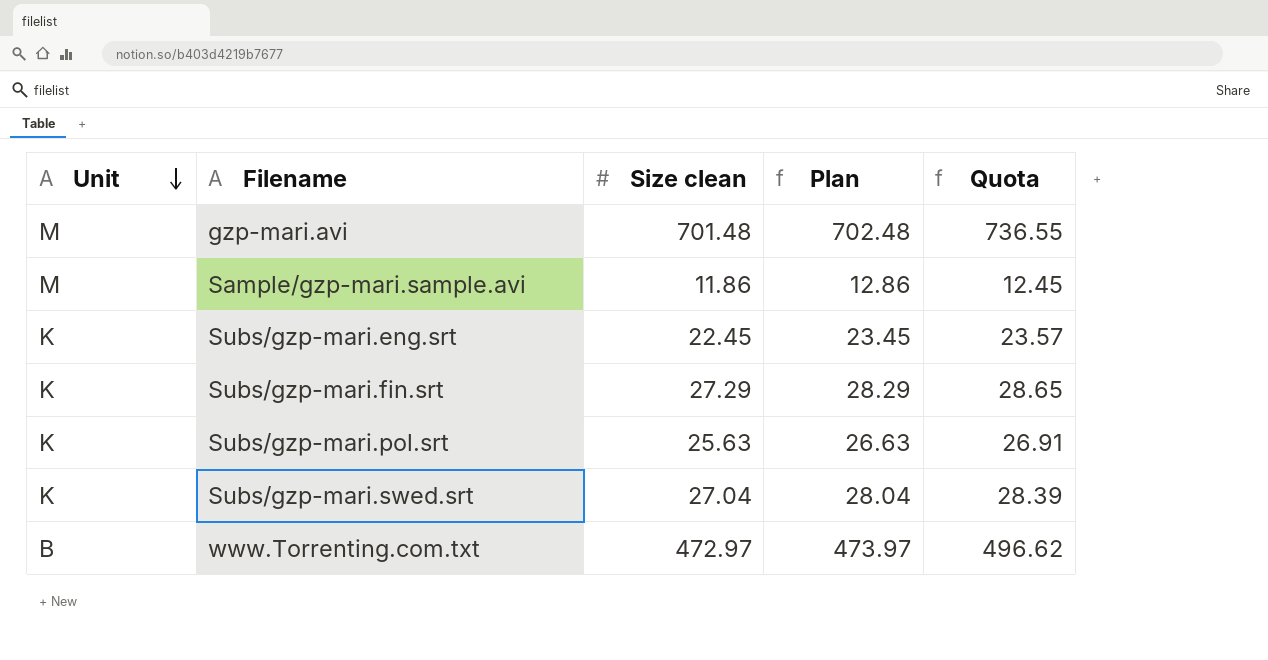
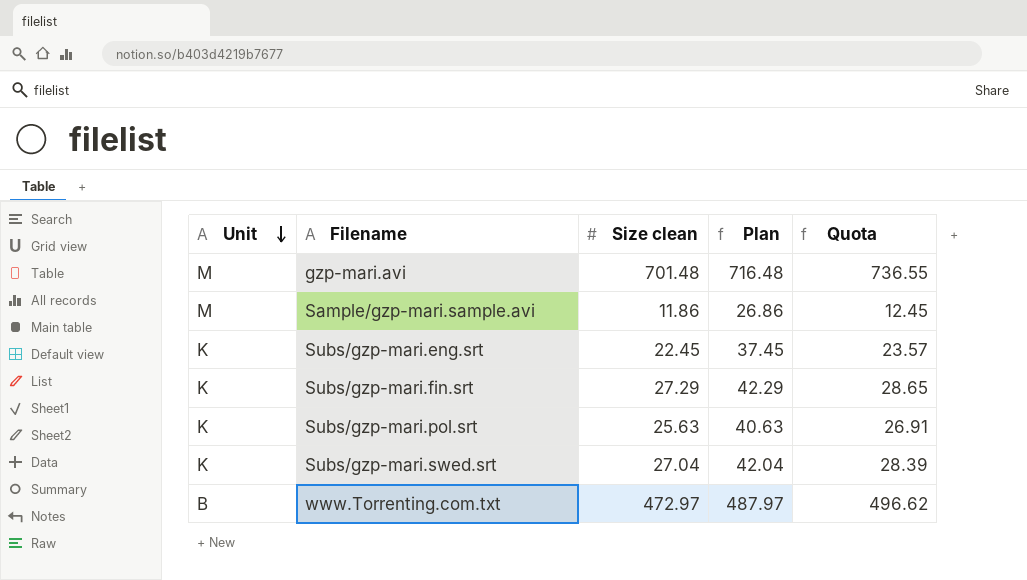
column Plan | formula: [Size clean] + 1 -> [Size clean] + 15

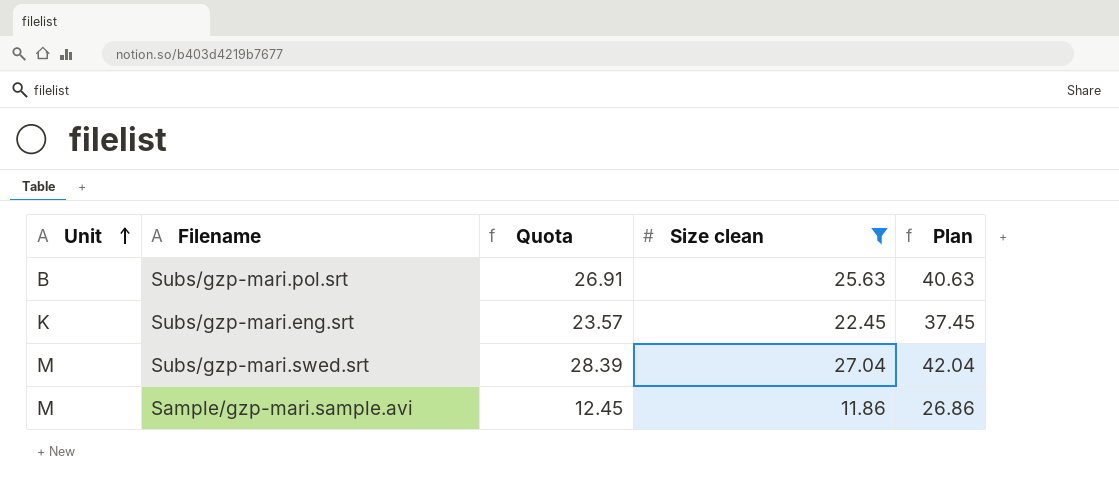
filter: none -> Size clean <= 27.04
row order: Unit descending -> Unit ascending
column Quota | position: 5 -> 3
Subs/gzp-mari.pol.srt | Unit: K -> B
Subs/gzp-mari.swed.srt | Unit: K -> M

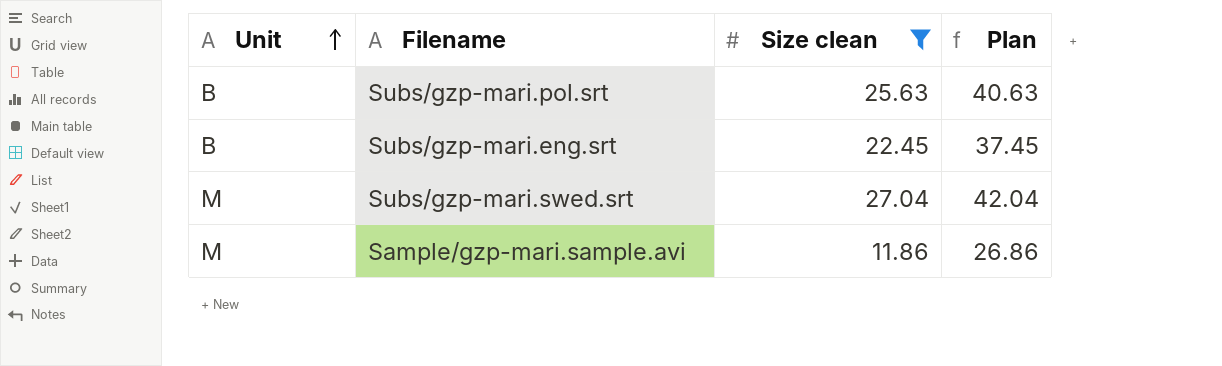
column Quota | formula: [Size clean] * 1.05 -> none
Subs/gzp-mari.eng.srt | Unit: K -> B

